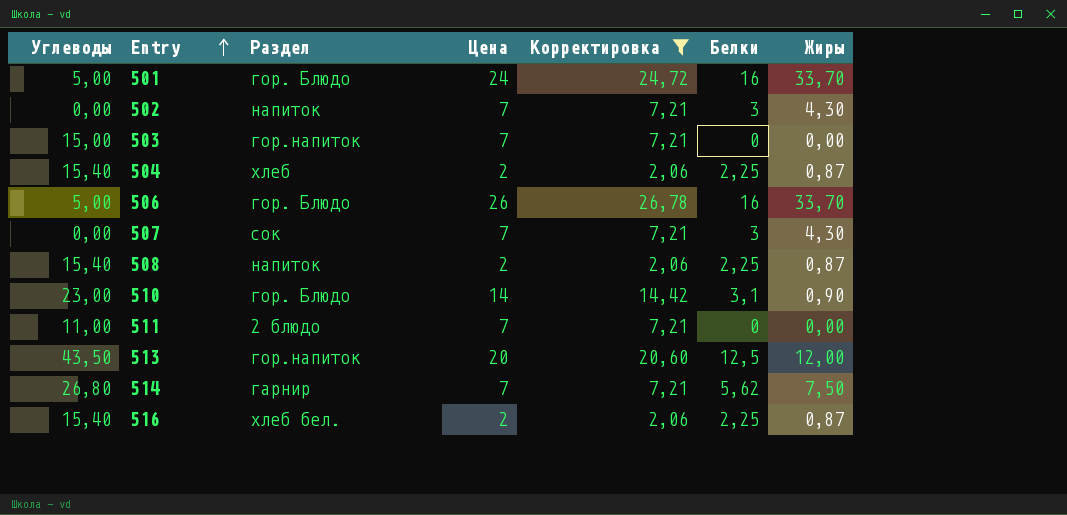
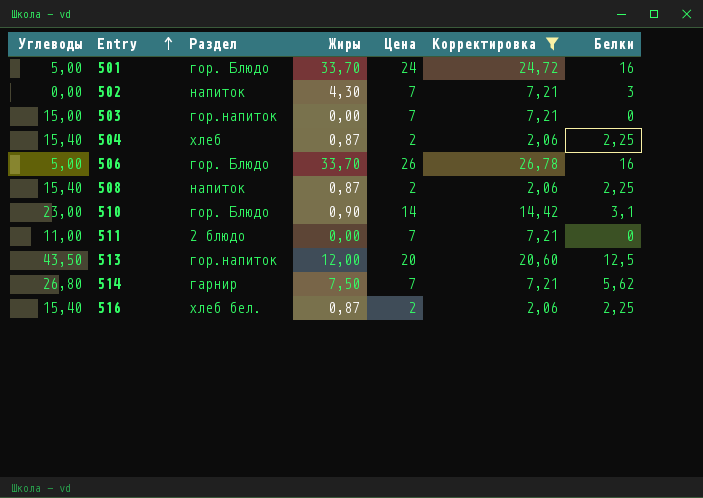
column Жиры | position: 7 -> 4
row 507: 0,00 | сок | 7 | 7,21 | 3 | 4,30 -> none

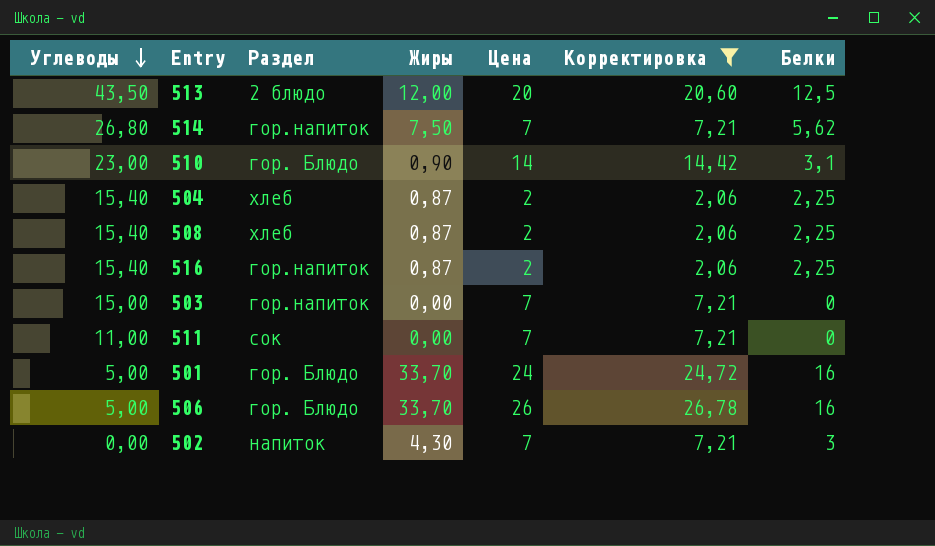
row order: Entry ascending -> Углеводы descending
513 | Раздел: гор.напиток -> 2 блюдо
514 | Раздел: гарнир -> гор.напиток
508 | Раздел: напиток -> хлеб
516 | Раздел: хлеб бел. -> гор.напиток
511 | Раздел: 2 блюдо -> сок

